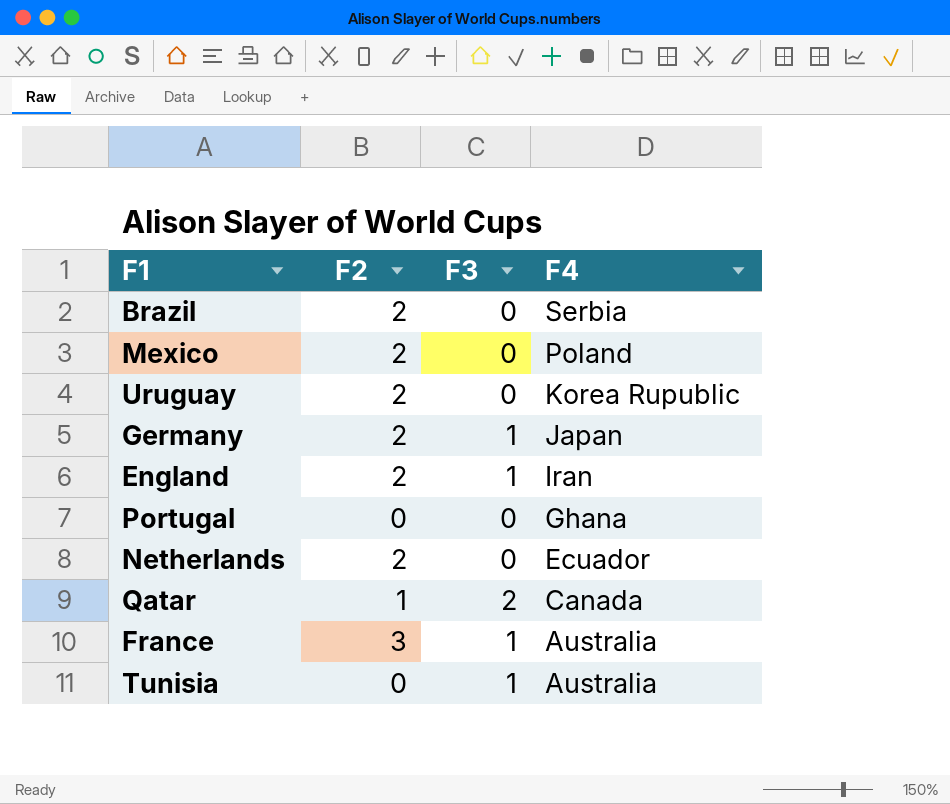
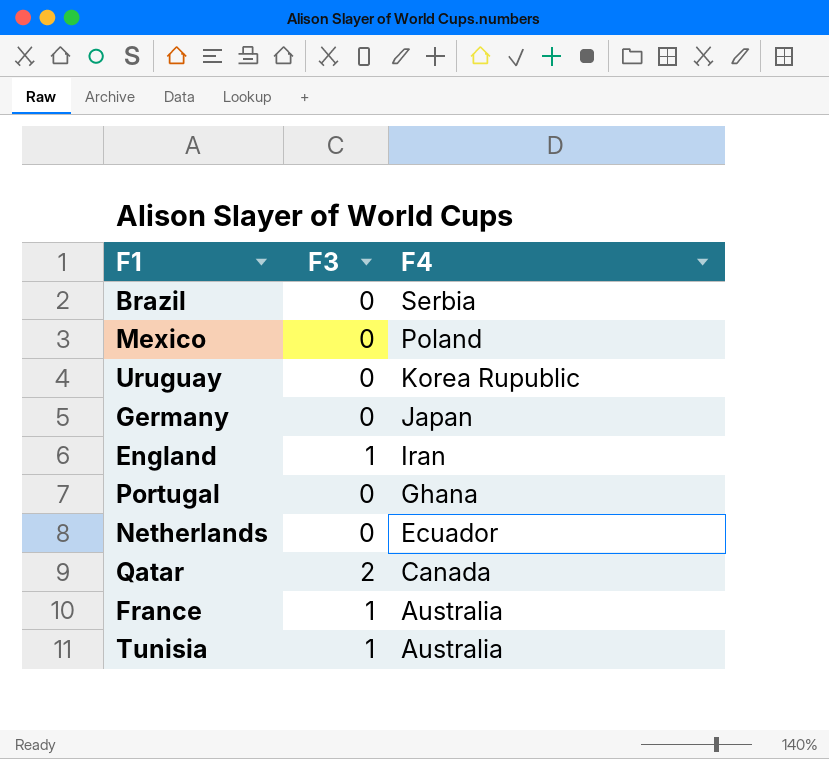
column F2 | position: 2 -> none
Germany | F3: 1 -> 0

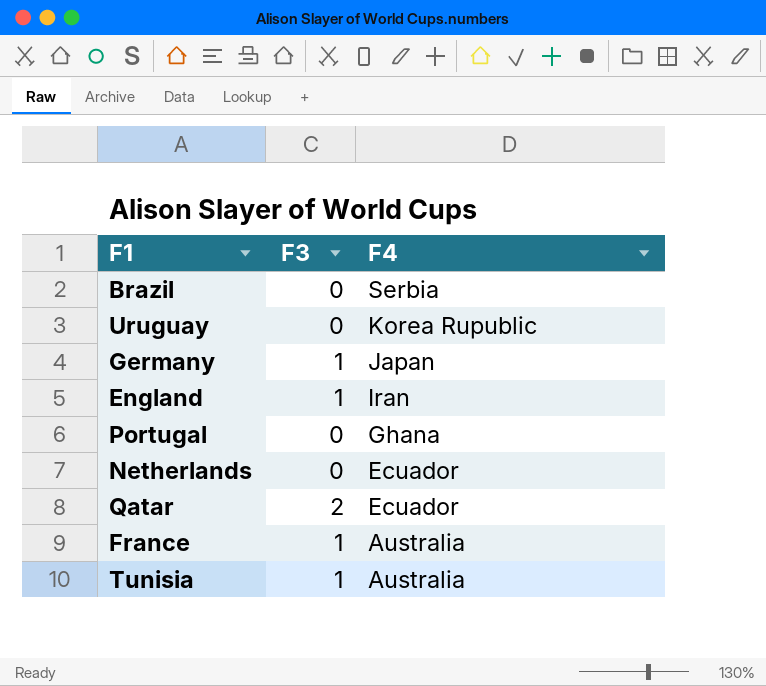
row Mexico: 0 | Poland -> none
Germany | F3: 0 -> 1
Qatar | F4: Canada -> Ecuador

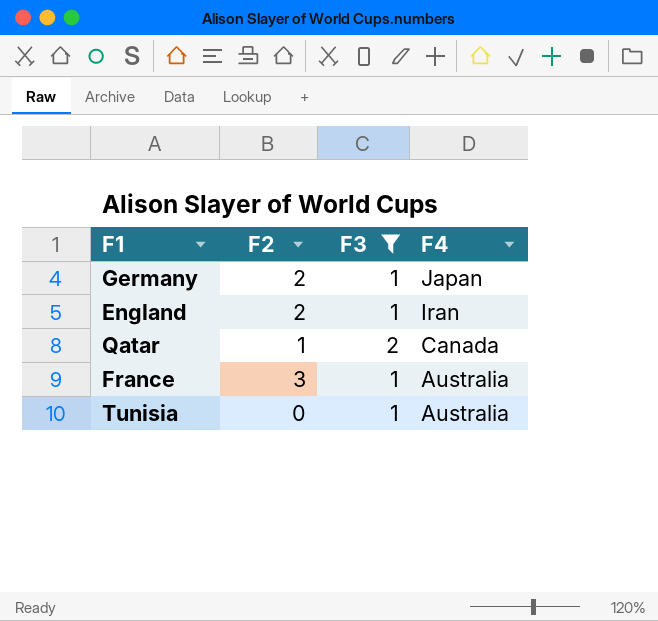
filter: none -> F3 != 0
column F2 | position: none -> 2
Qatar | F4: Ecuador -> Canada

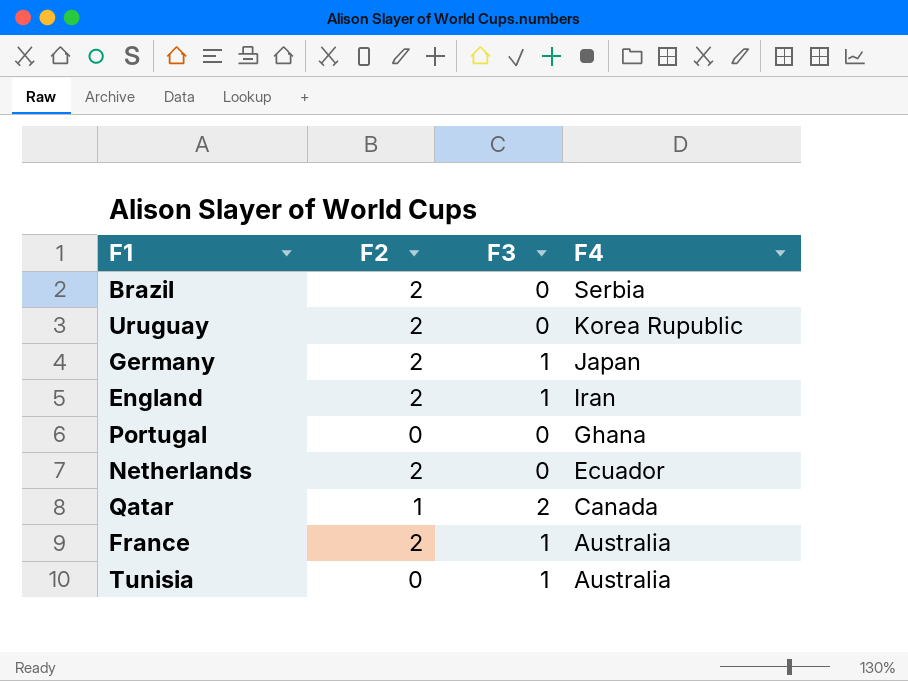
filter: F3 != 0 -> none
France | F2: 3 -> 2

